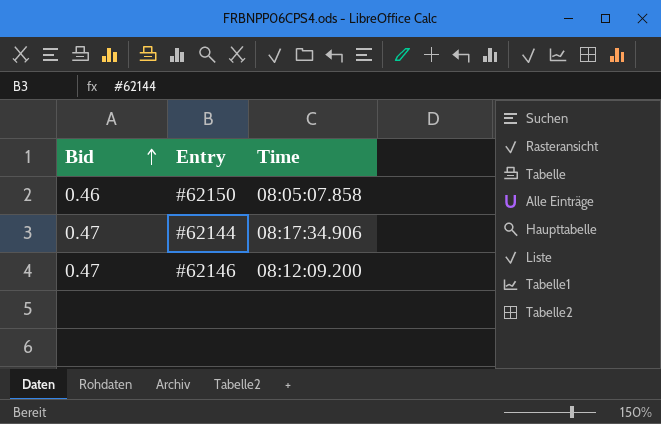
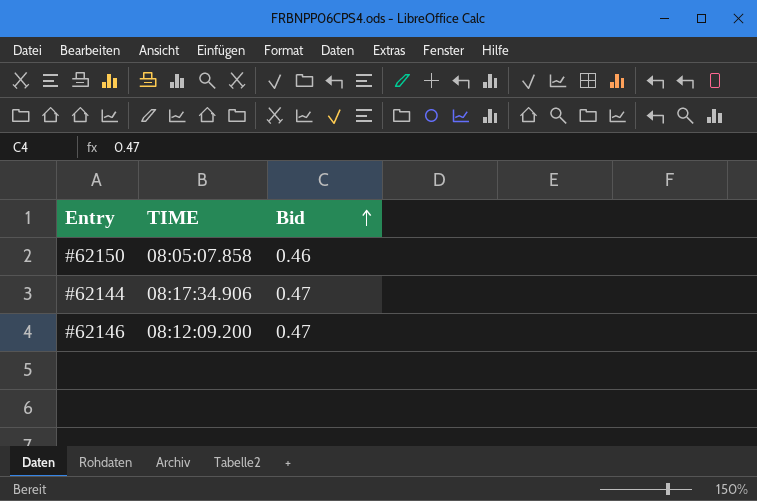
column name: Time -> TIME
column Bid | position: 1 -> 3

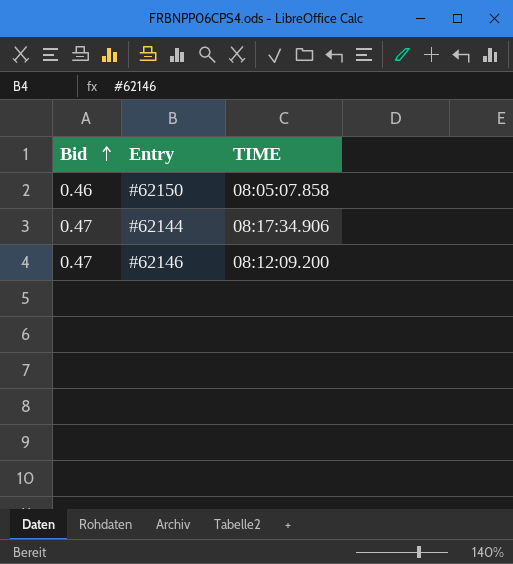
column Bid | position: 3 -> 1

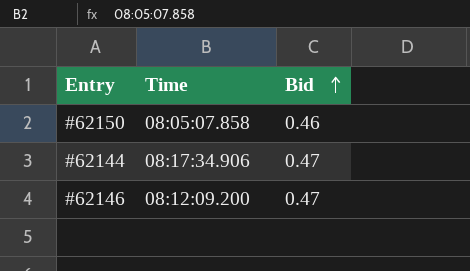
column name: TIME -> Time
column Bid | position: 1 -> 3

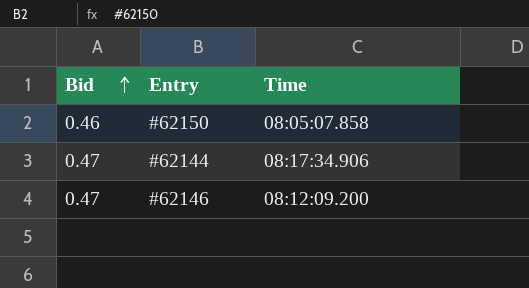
column Bid | position: 3 -> 1

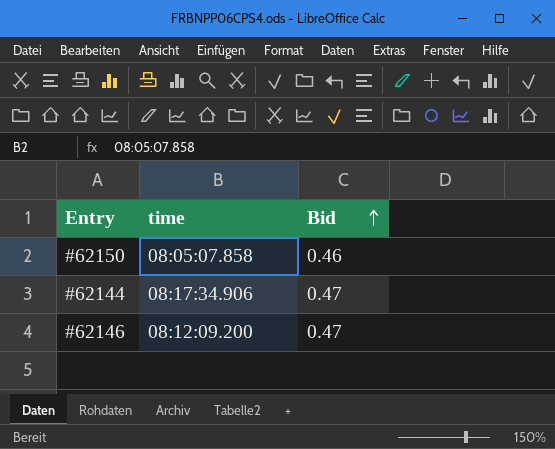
column name: Time -> time
column Bid | position: 1 -> 3

